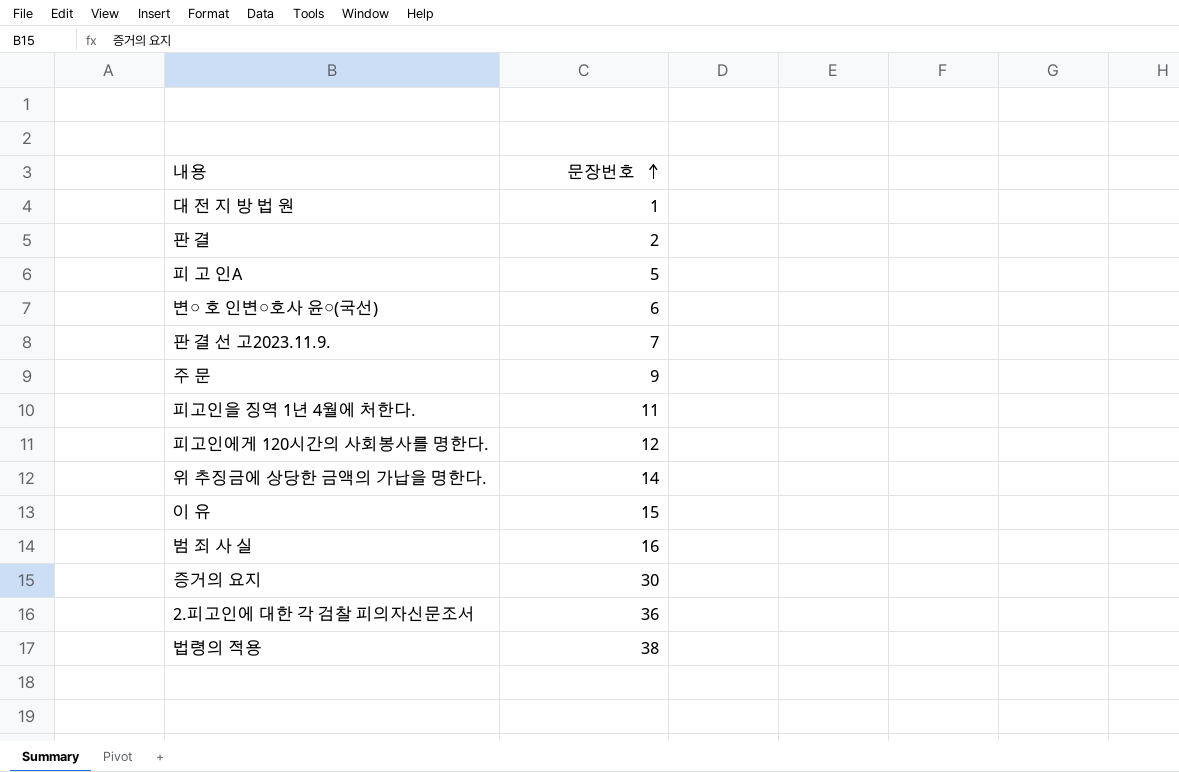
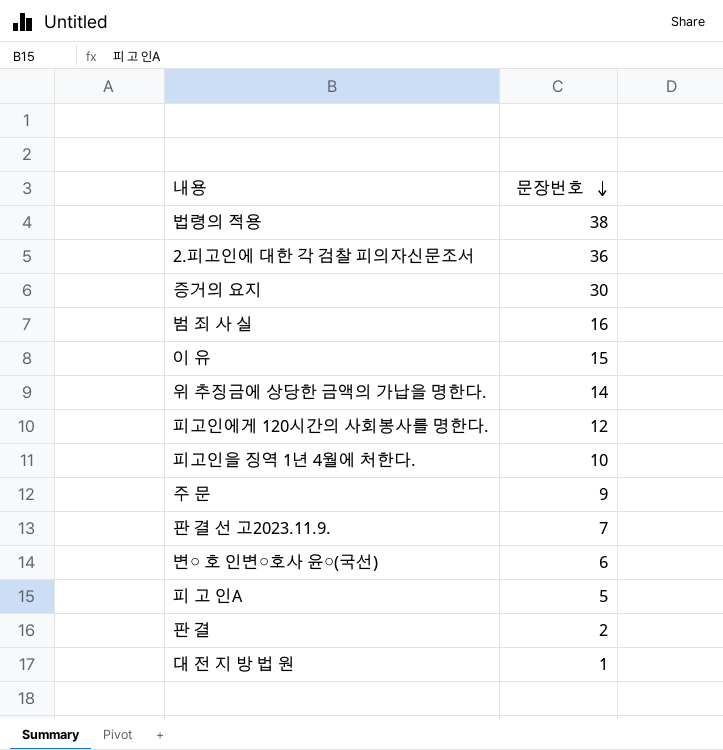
row order: 문장번호 ascending -> 문장번호 descending
피고인을 징역 1년 4월에 처한다. | 문장번호: 11 -> 10

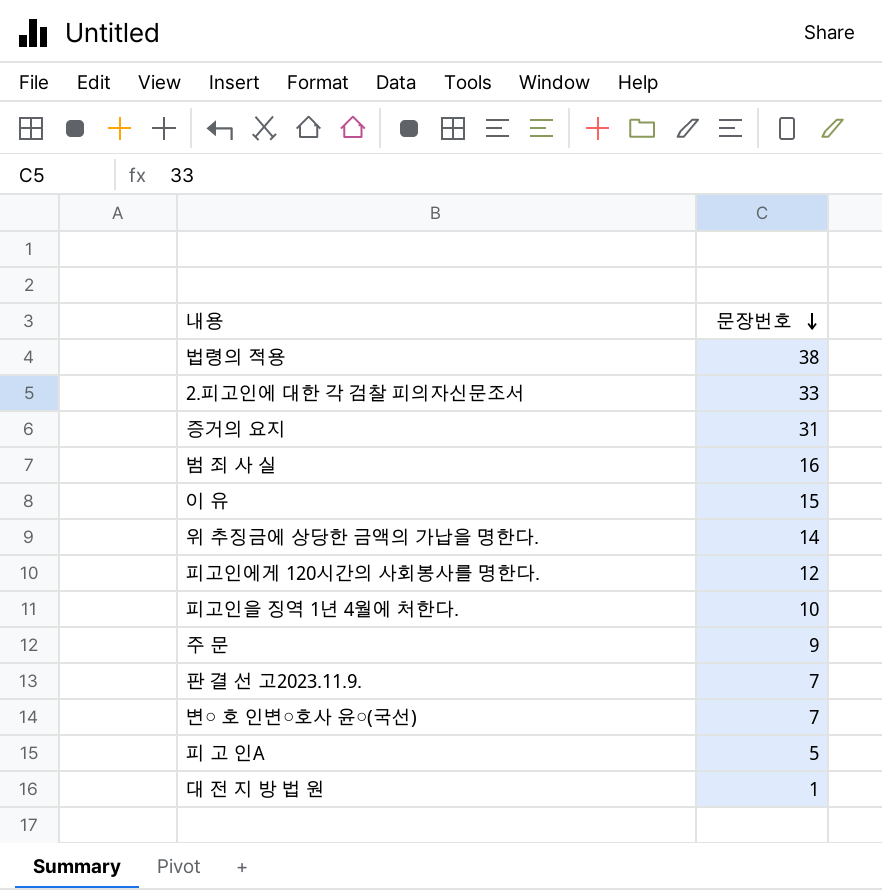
row 판 결: 2 -> none
2.피고인에 대한 각 검찰 피의자신문조서 | 문장번호: 36 -> 33
증거의 요지 | 문장번호: 30 -> 31
변○ 호 인변○호사 윤○(국선) | 문장번호: 6 -> 7

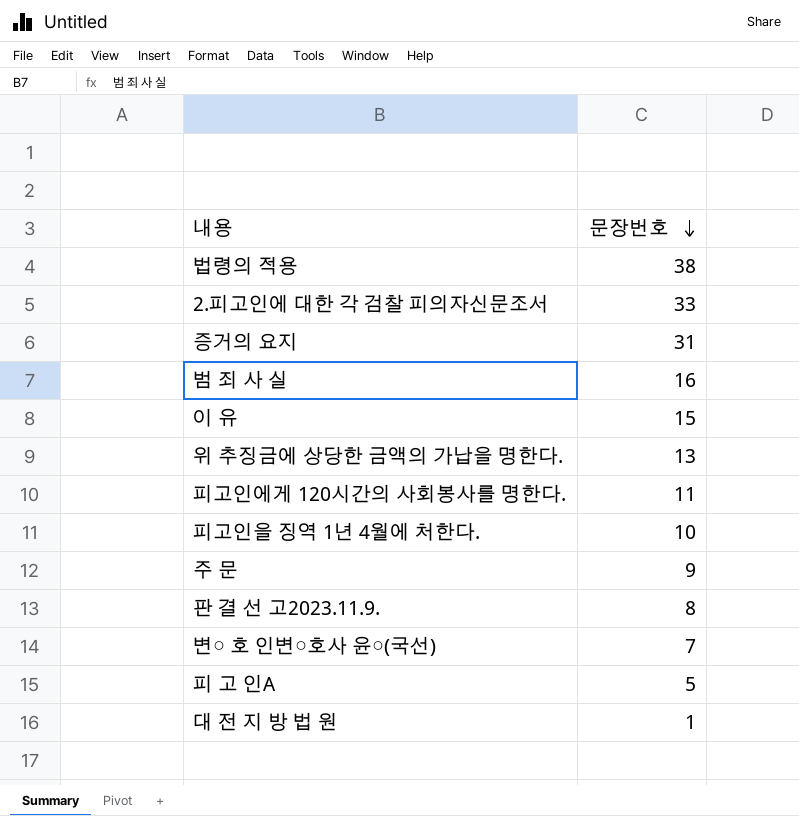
위 추징금에 상당한 금액의 가납을 명한다. | 문장번호: 14 -> 13
피고인에게 120시간의 사회봉사를 명한다. | 문장번호: 12 -> 11
판 결 선 고2023.11.9. | 문장번호: 7 -> 8

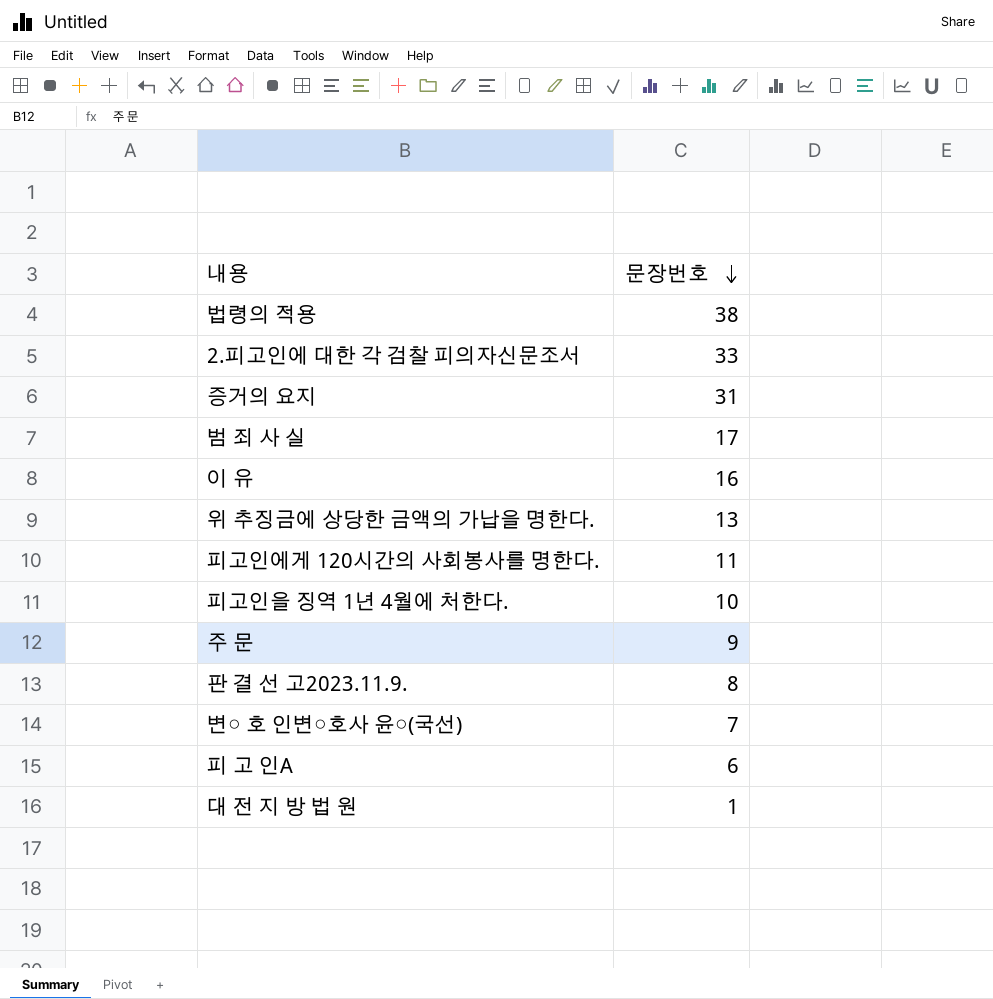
범 죄 사 실 | 문장번호: 16 -> 17
이 유 | 문장번호: 15 -> 16
피 고 인A | 문장번호: 5 -> 6

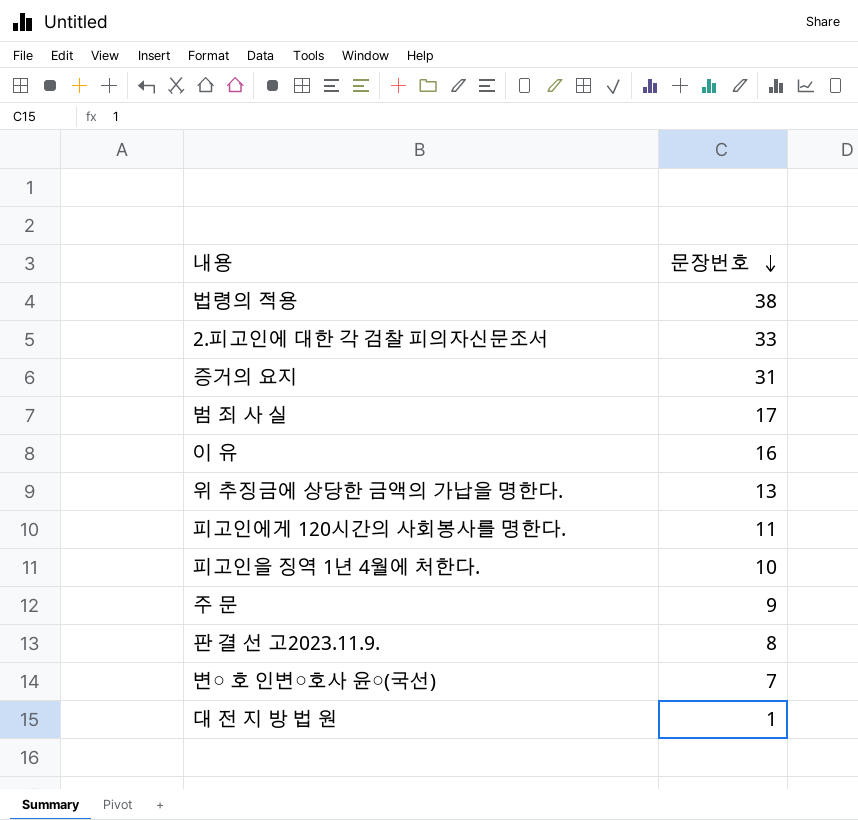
row 피 고 인A: 6 -> none

